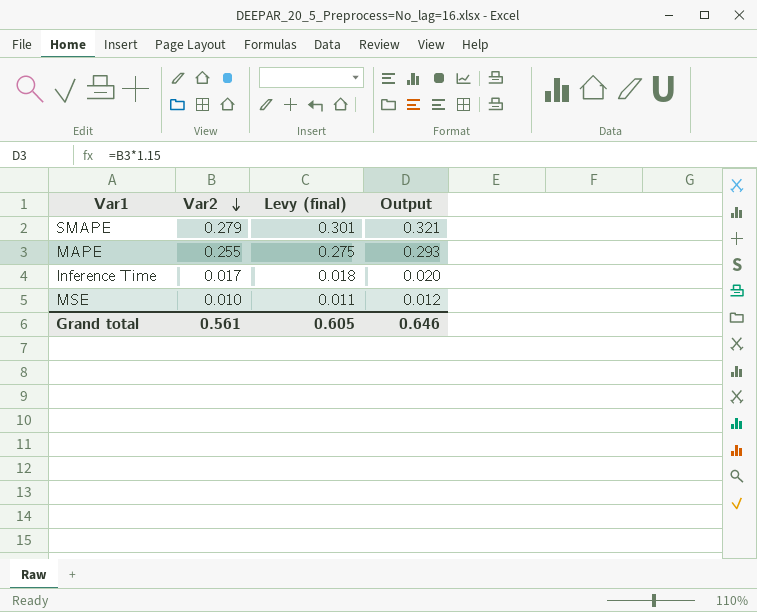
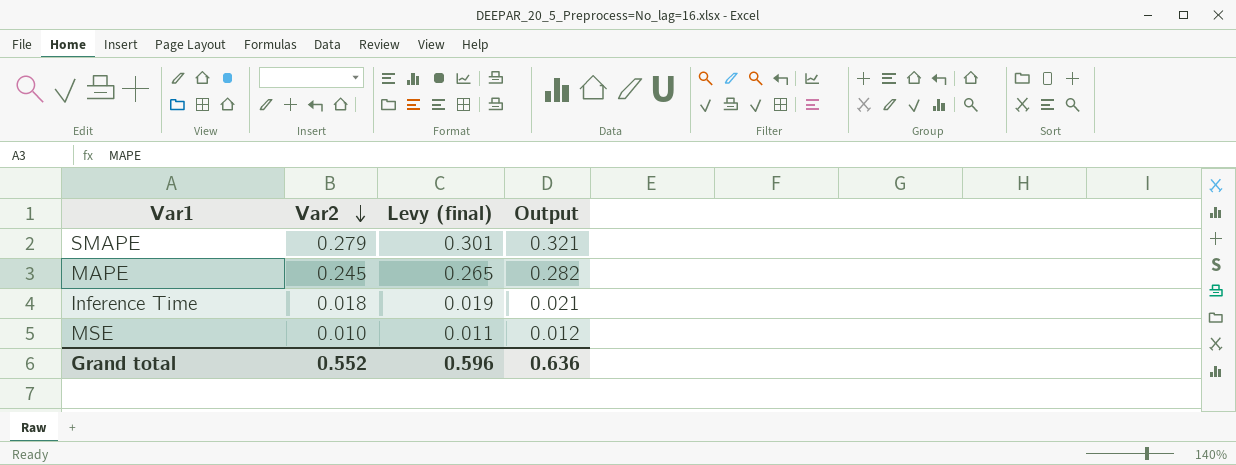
MAPE | Var2: 0.255 -> 0.245
MAPE | Levy (final): 0.275 -> 0.265
MAPE | Output: 0.293 -> 0.282
Inference Time | Var2: 0.017 -> 0.018
Inference Time | Levy (final): 0.018 -> 0.019
Inference Time | Output: 0.020 -> 0.021
Grand total | Var2: 0.561 -> 0.552
Grand total | Levy (final): 0.605 -> 0.596
Grand total | Output: 0.646 -> 0.636

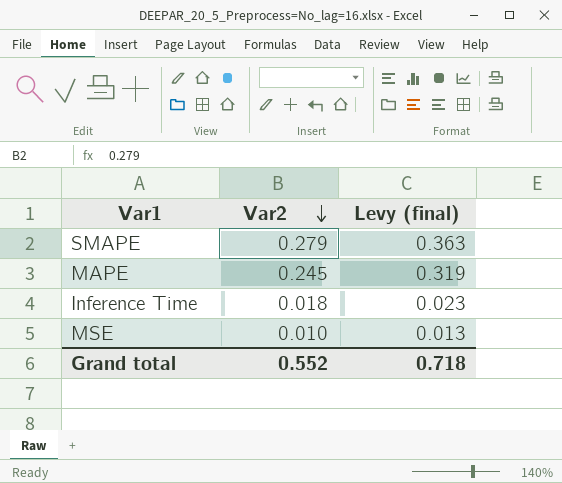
column Output | formula: [Var2] * 1.15 -> none
column Levy (final) | formula: [Var2] * 1.08 -> [Var2] * 1.3
Grand total | Levy (final): 0.596 -> 0.718

